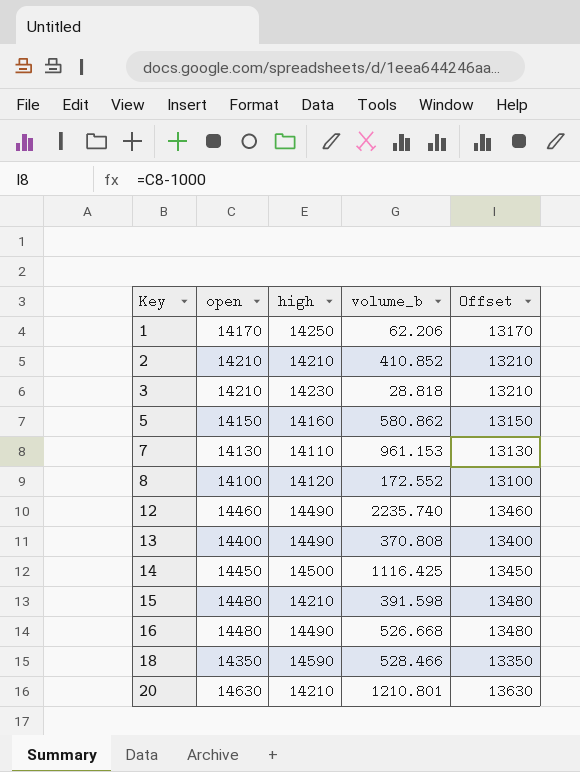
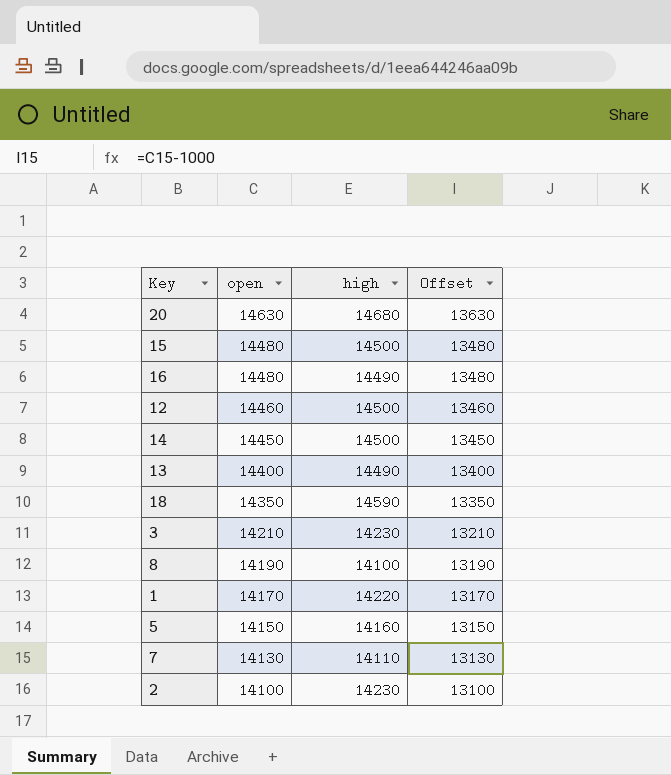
row order: Key ascending -> open descending
column volume_b | position: 4 -> none
20 | high: 14210 -> 14680
15 | high: 14210 -> 14500
12 | high: 14490 -> 14500
8 | open: 14100 -> 14190
8 | high: 14120 -> 14100
8 | Offset: 13100 -> 13190
1 | high: 14250 -> 14220
2 | open: 14210 -> 14100
2 | high: 14210 -> 14230
2 | Offset: 13210 -> 13100

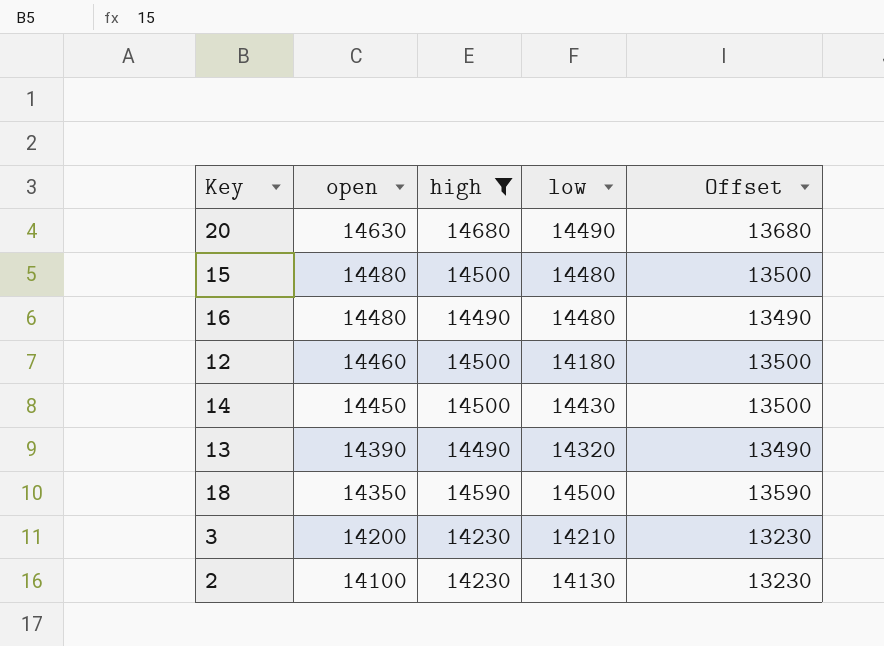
filter: none -> high >= 14230
column low | position: none -> 4
column Offset | formula: [open] - 1000 -> [high] - 1000
13 | open: 14400 -> 14390
3 | open: 14210 -> 14200

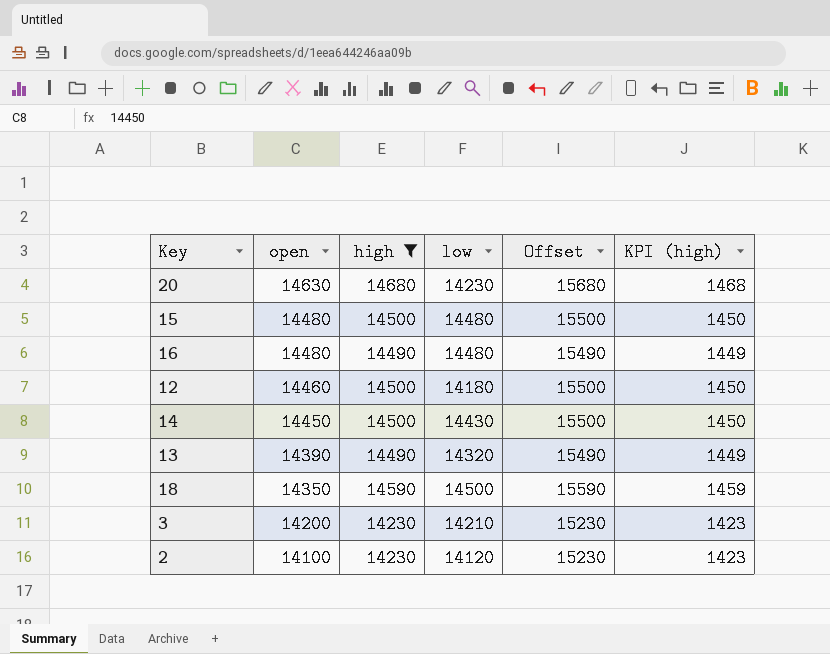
column Offset | formula: [high] - 1000 -> [high] + 1000
column KPI (high) | formula: none -> [high] * 0.1
20 | low: 14490 -> 14230
2 | low: 14130 -> 14120

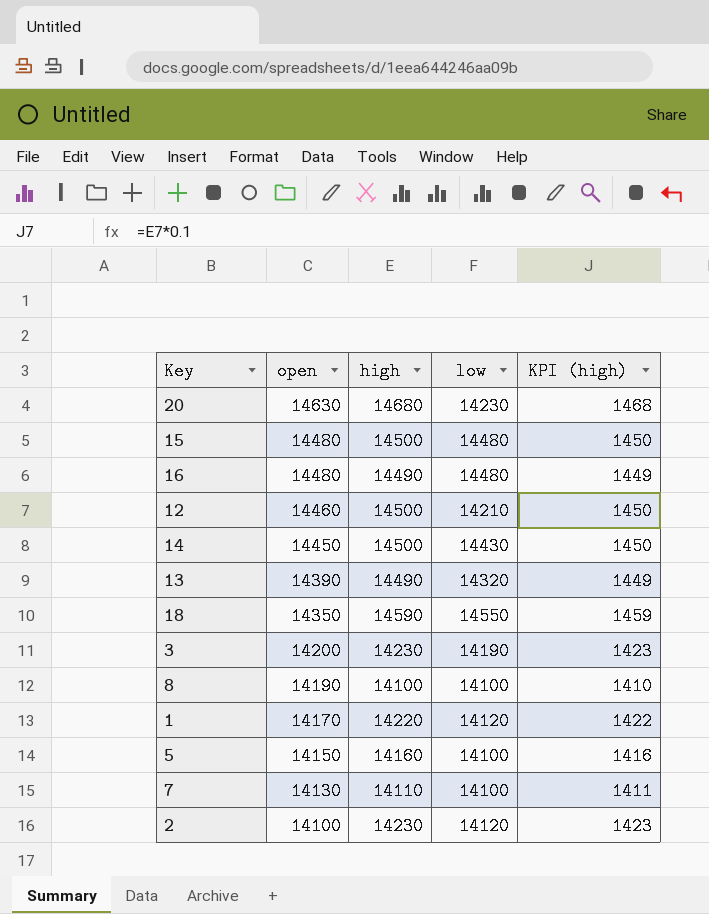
filter: high >= 14230 -> none
column Offset | formula: [high] + 1000 -> none
12 | low: 14180 -> 14210
18 | low: 14500 -> 14550
3 | low: 14210 -> 14190

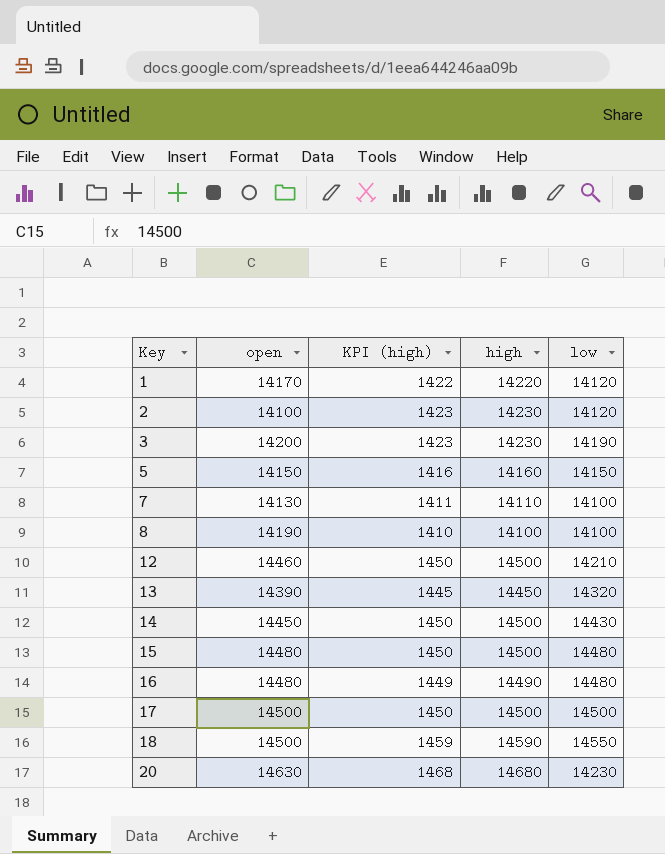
row order: open descending -> Key ascending
column KPI (high) | position: 5 -> 3
5 | low: 14100 -> 14150
13 | KPI (high): 1449 -> 1445
13 | high: 14490 -> 14450
row 17: none -> 14500 | 1450 | 14500 | 14500
18 | open: 14350 -> 14500

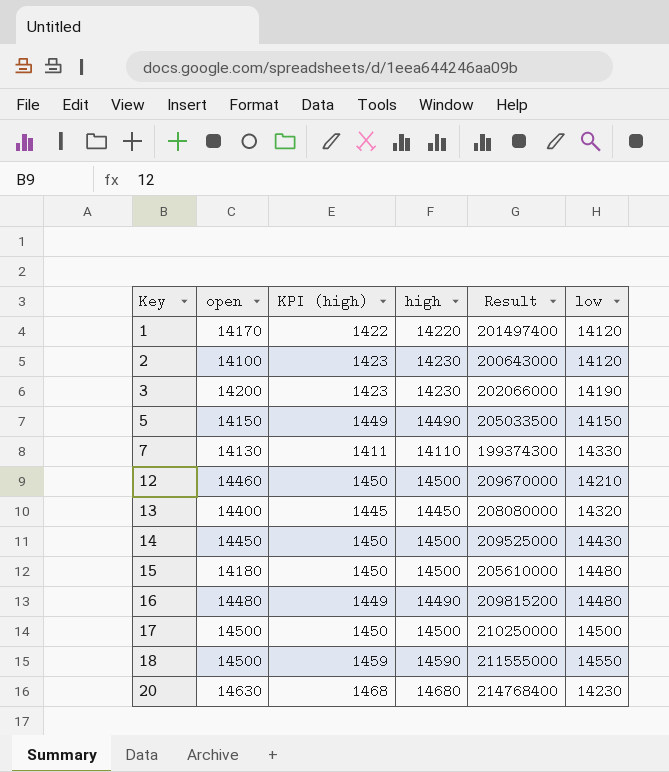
column Result | formula: none -> [open] * [high]
row 8: 14190 | 1410 | 14100 | 14100 -> none
5 | KPI (high): 1416 -> 1449
5 | high: 14160 -> 14490
7 | low: 14100 -> 14330
13 | open: 14390 -> 14400
15 | open: 14480 -> 14180

